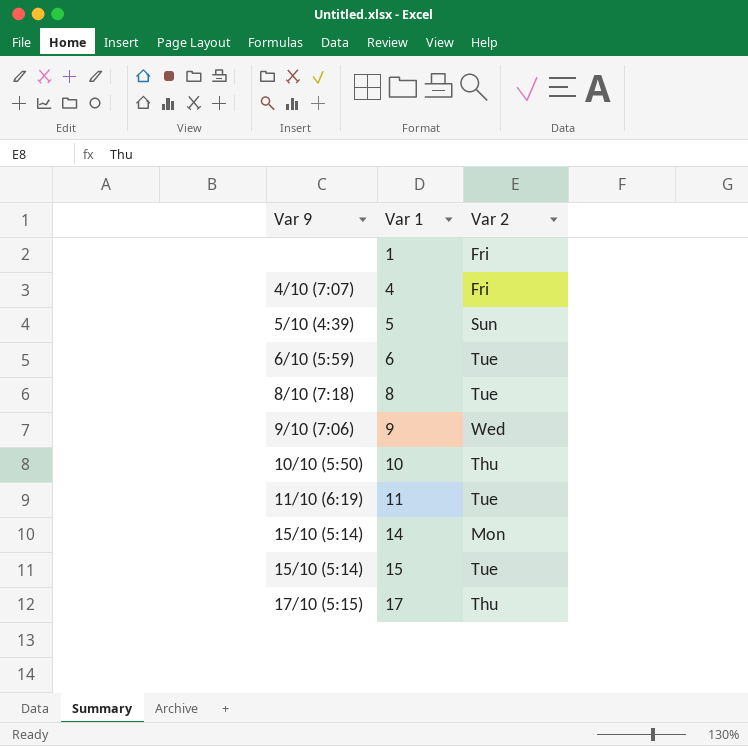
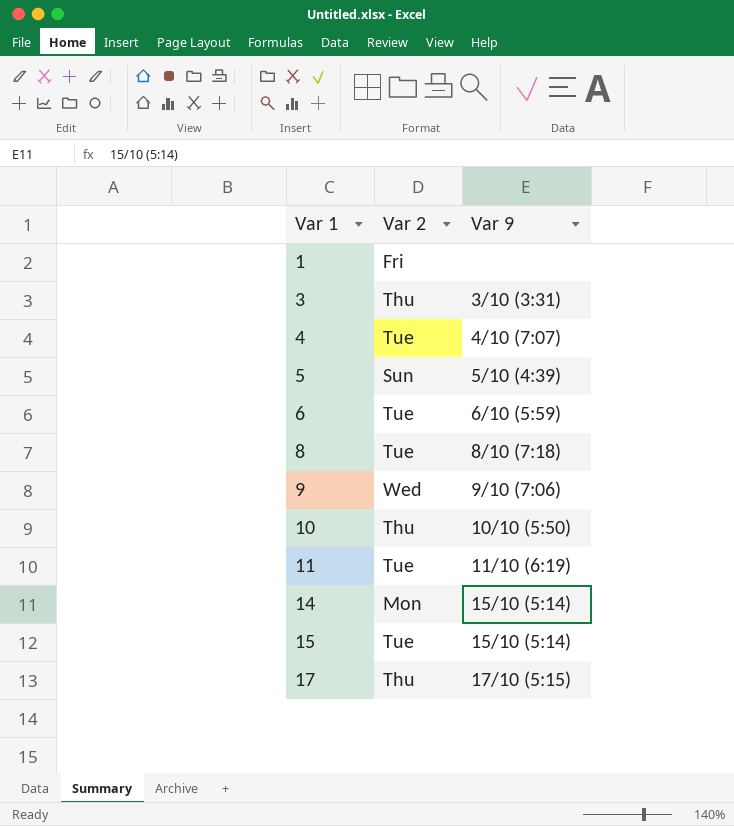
column Var 9 | position: 1 -> 3
row 3: none -> Thu | 3/10 (3:31)
4 | Var 2: Fri -> Tue

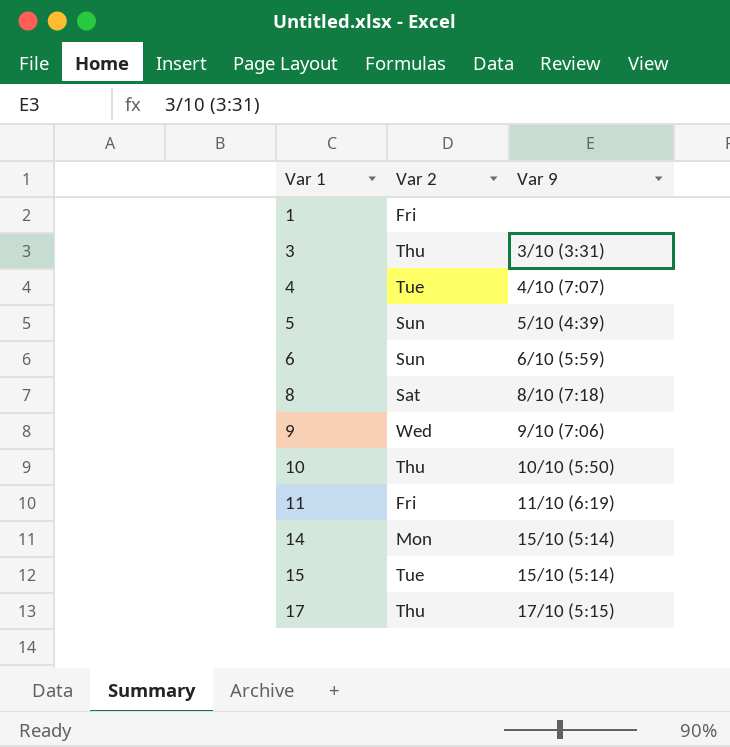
6 | Var 2: Tue -> Sun
8 | Var 2: Tue -> Sat
11 | Var 2: Tue -> Fri

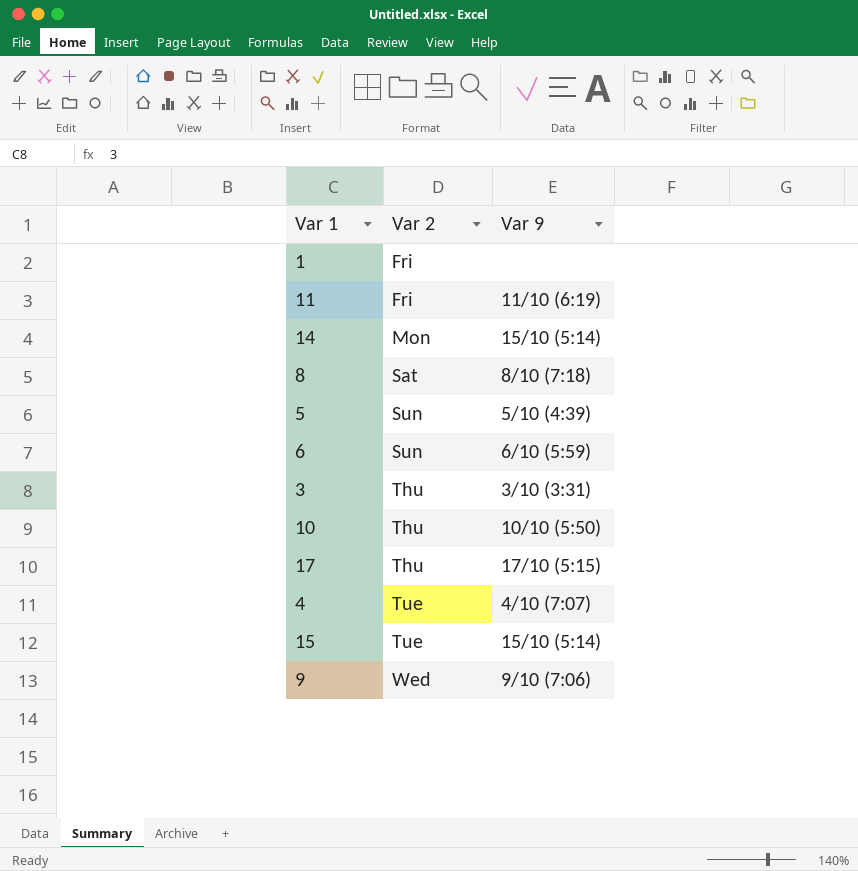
row order: Var 1 ascending -> Var 2 ascending

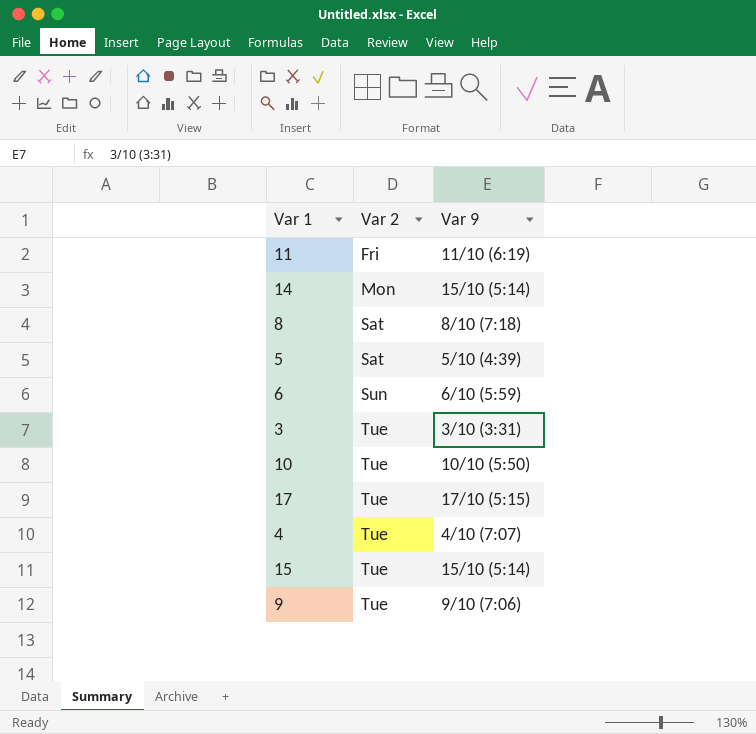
row 1: Fri | none -> none
5 | Var 2: Sun -> Sat
3 | Var 2: Thu -> Tue
10 | Var 2: Thu -> Tue
17 | Var 2: Thu -> Tue
9 | Var 2: Wed -> Tue

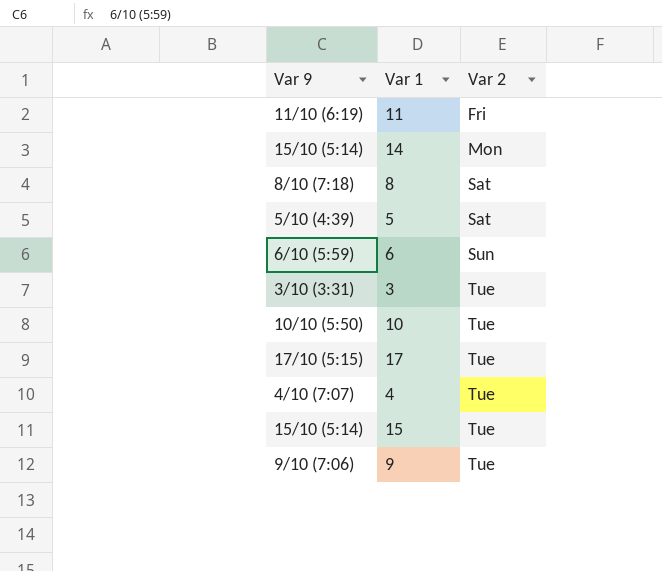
column Var 9 | position: 3 -> 1

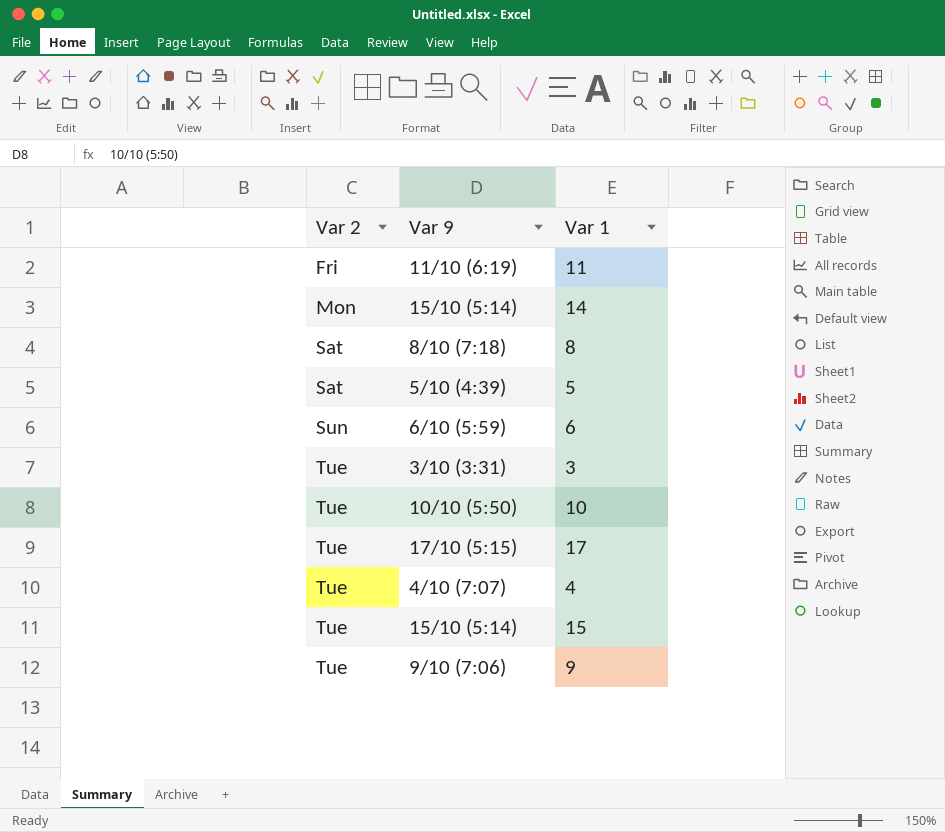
column Var 2 | position: 3 -> 1

